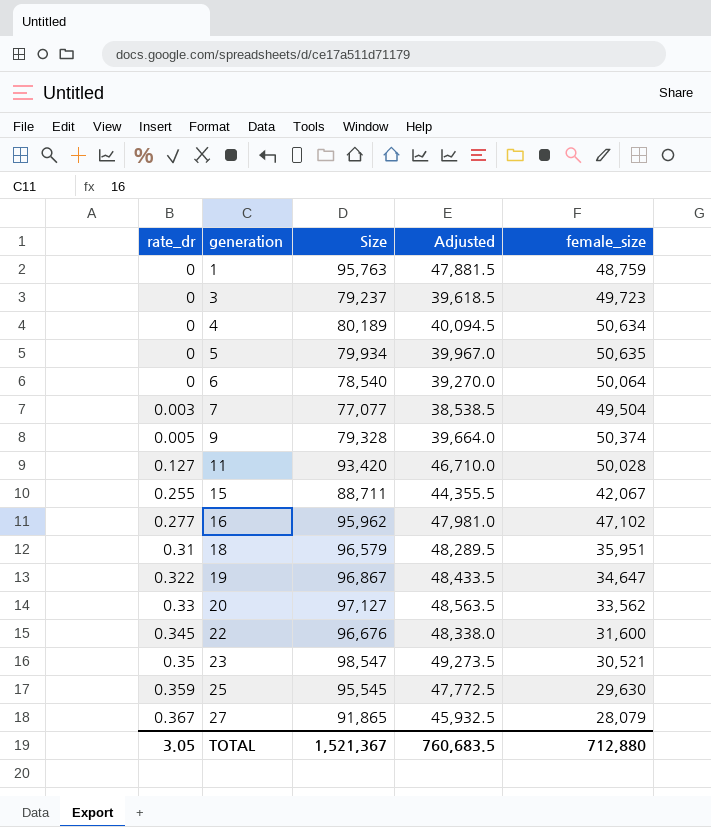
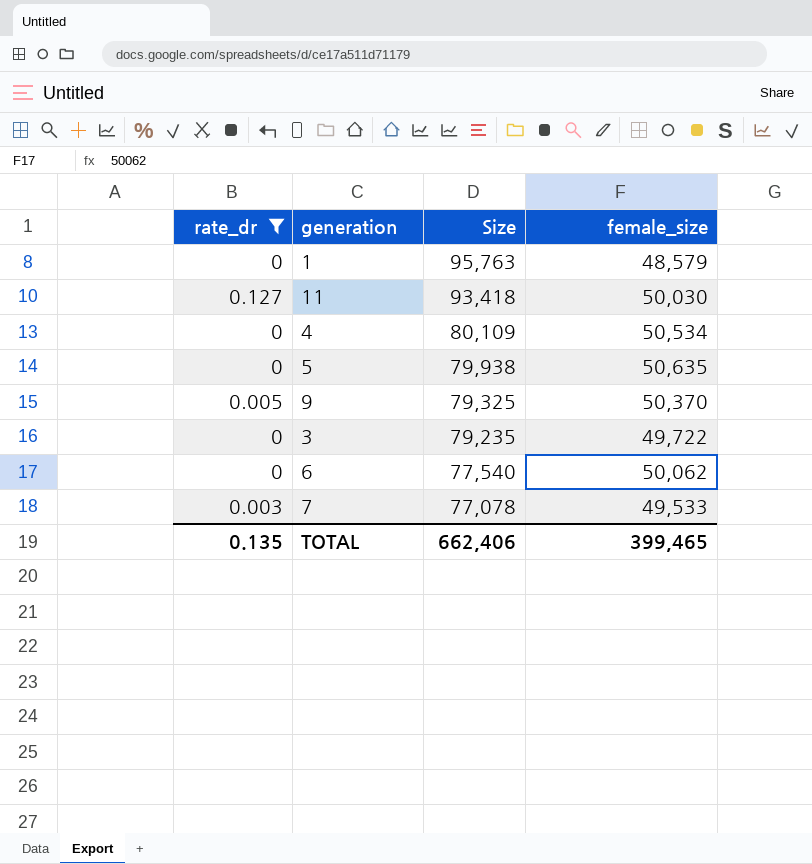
filter: none -> rate_dr <= 0.127
row order: rate_dr ascending -> Size descending
column Adjusted | formula: [Size] * 0.5 -> none
1 | female_size: 48,759 -> 48,579
11 | Size: 93,420 -> 93,418
11 | female_size: 50,028 -> 50,030
4 | Size: 80,189 -> 80,109
4 | female_size: 50,634 -> 50,534
5 | Size: 79,934 -> 79,938
9 | Size: 79,328 -> 79,325
9 | female_size: 50,374 -> 50,370
3 | Size: 79,237 -> 79,235
3 | female_size: 49,723 -> 49,722
6 | Size: 78,540 -> 77,540
6 | female_size: 50,064 -> 50,062
7 | Size: 77,077 -> 77,078
7 | female_size: 49,504 -> 49,533
TOTAL | rate_dr: 3.05 -> 0.135
TOTAL | Size: 1,521,367 -> 662,406
TOTAL | female_size: 712,880 -> 399,465

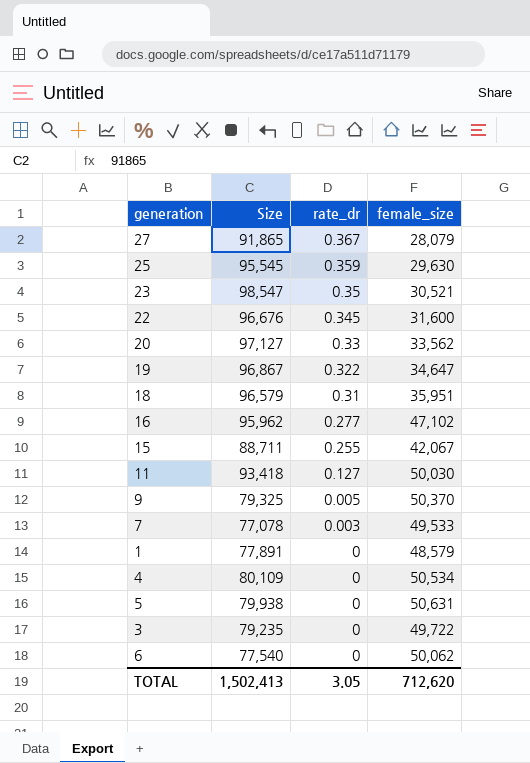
filter: rate_dr <= 0.127 -> none
row order: Size descending -> rate_dr descending
column rate_dr | position: 1 -> 3
1 | Size: 95,763 -> 77,891
5 | female_size: 50,635 -> 50,631
TOTAL | Size: 662,406 -> 1,502,413
TOTAL | rate_dr: 0.135 -> 3.05
TOTAL | female_size: 399,465 -> 712,620

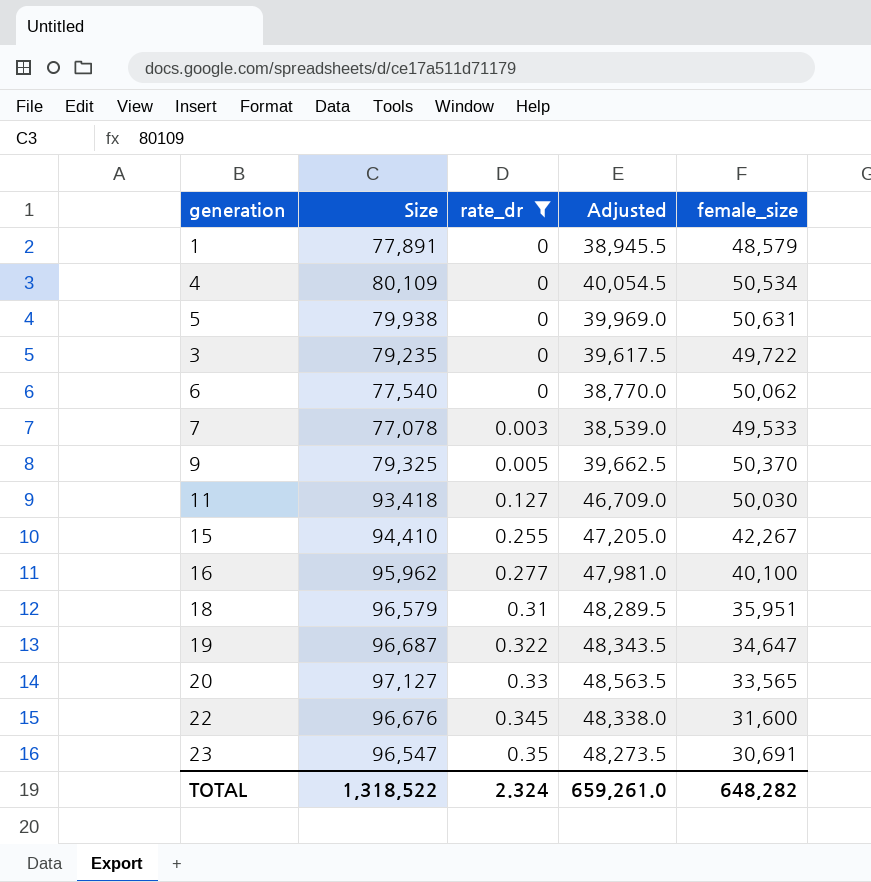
filter: none -> rate_dr <= 0.35
row order: rate_dr descending -> rate_dr ascending
column Adjusted | formula: none -> [Size] * 0.5
15 | Size: 88,711 -> 94,410
15 | female_size: 42,067 -> 42,267
16 | female_size: 47,102 -> 40,100
19 | Size: 96,867 -> 96,687
20 | female_size: 33,562 -> 33,565
23 | Size: 98,547 -> 96,547
23 | female_size: 30,521 -> 30,691
TOTAL | Size: 1,502,413 -> 1,318,522
TOTAL | rate_dr: 3.05 -> 2.324
TOTAL | female_size: 712,620 -> 648,282

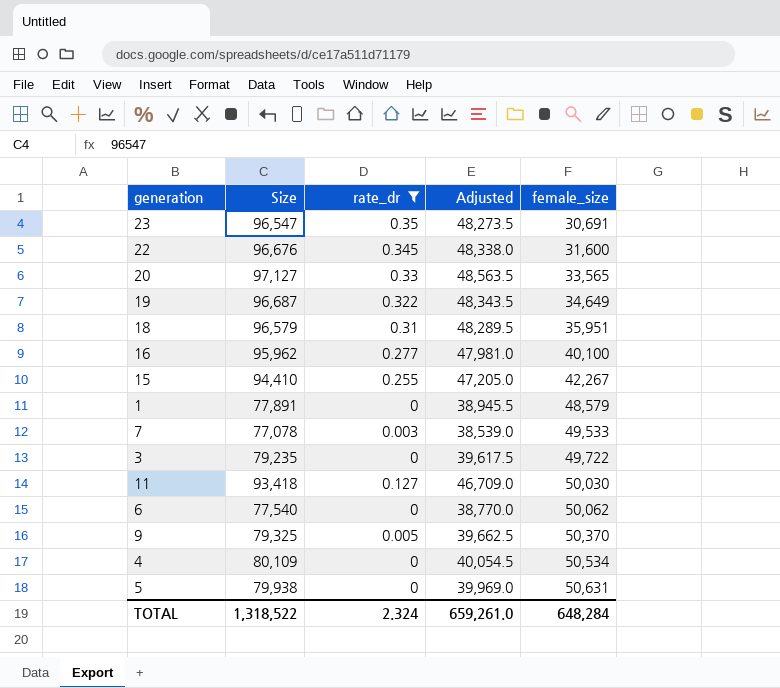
row order: rate_dr ascending -> female_size ascending
19 | female_size: 34,647 -> 34,649
TOTAL | female_size: 648,282 -> 648,284

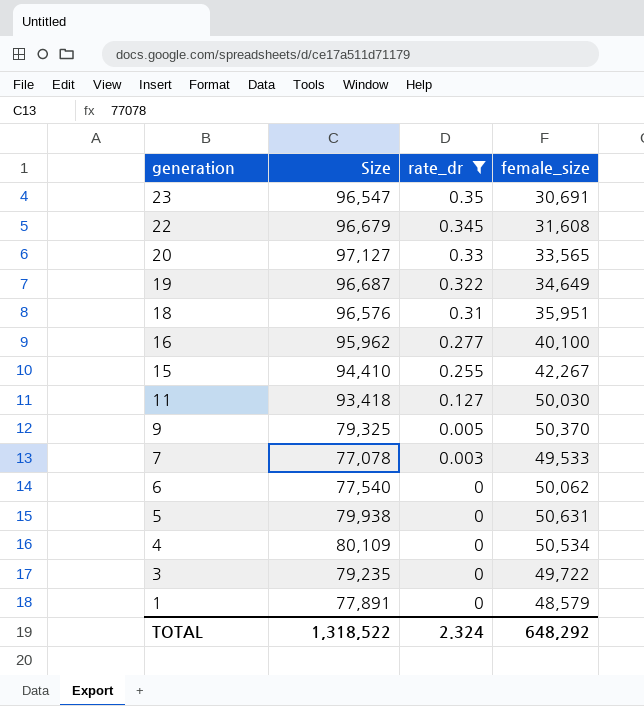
row order: female_size ascending -> generation descending
column Adjusted | formula: [Size] * 0.5 -> none
22 | Size: 96,676 -> 96,679
22 | female_size: 31,600 -> 31,608
18 | Size: 96,579 -> 96,576
TOTAL | female_size: 648,284 -> 648,292

